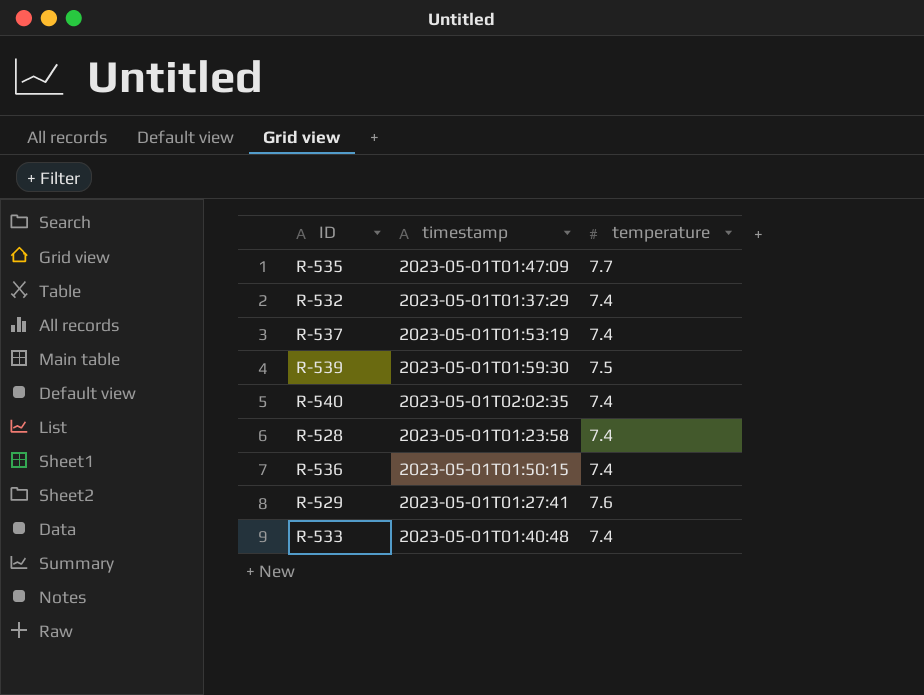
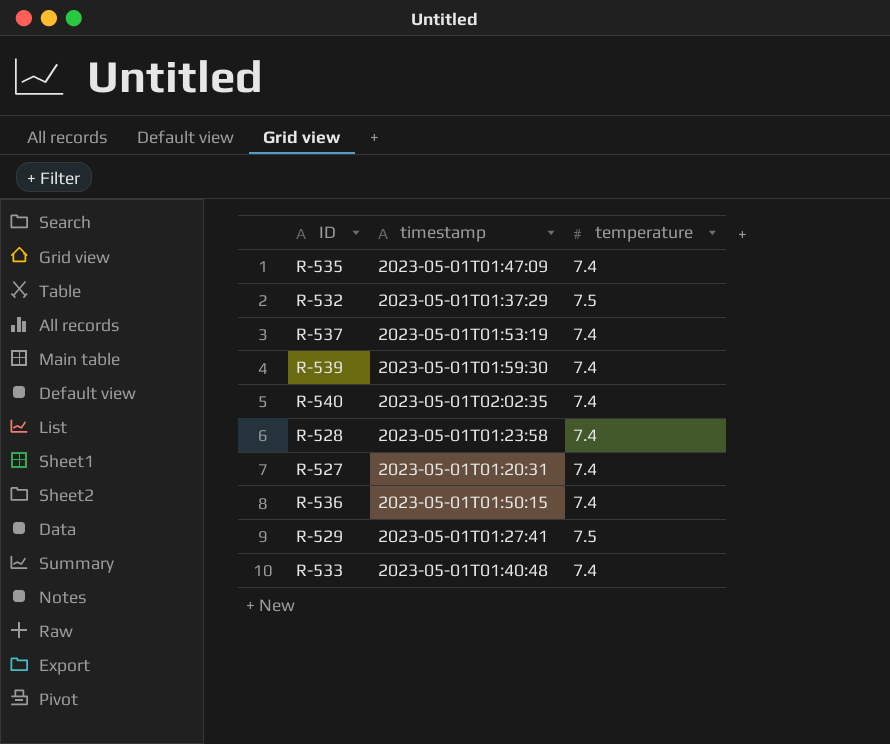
R-535 | temperature: 7.7 -> 7.4
R-532 | temperature: 7.4 -> 7.5
R-539 | temperature: 7.5 -> 7.4
row R-527: none -> 2023-05-01T01:20:31 | 7.4
R-529 | temperature: 7.6 -> 7.5

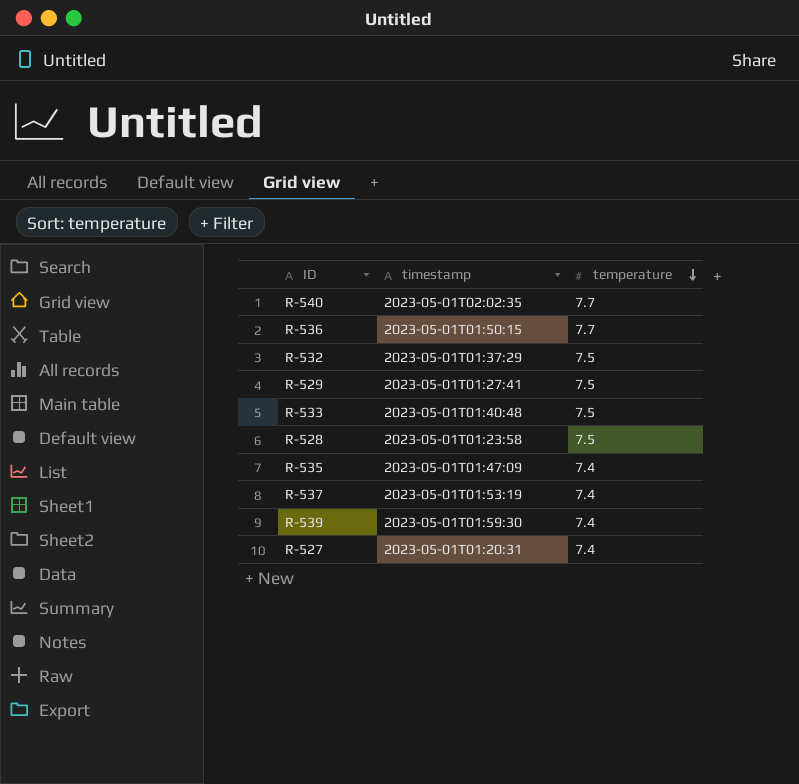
row order: none -> temperature descending
R-540 | temperature: 7.4 -> 7.7
R-536 | temperature: 7.4 -> 7.7
R-533 | temperature: 7.4 -> 7.5
R-528 | temperature: 7.4 -> 7.5

